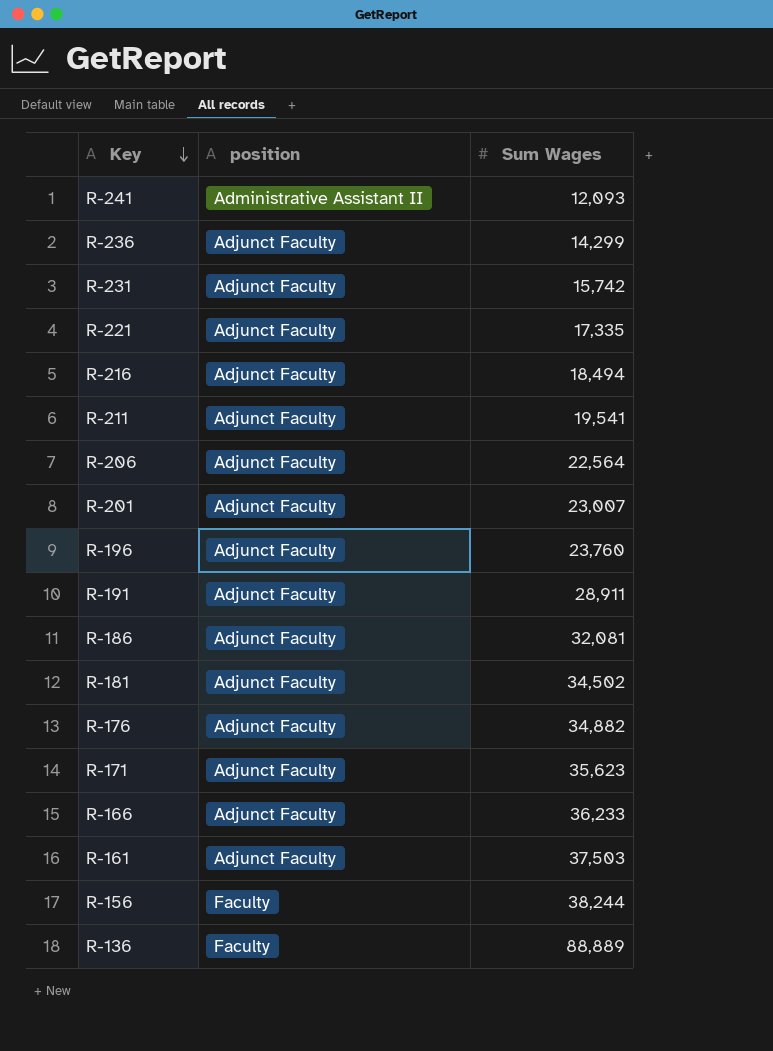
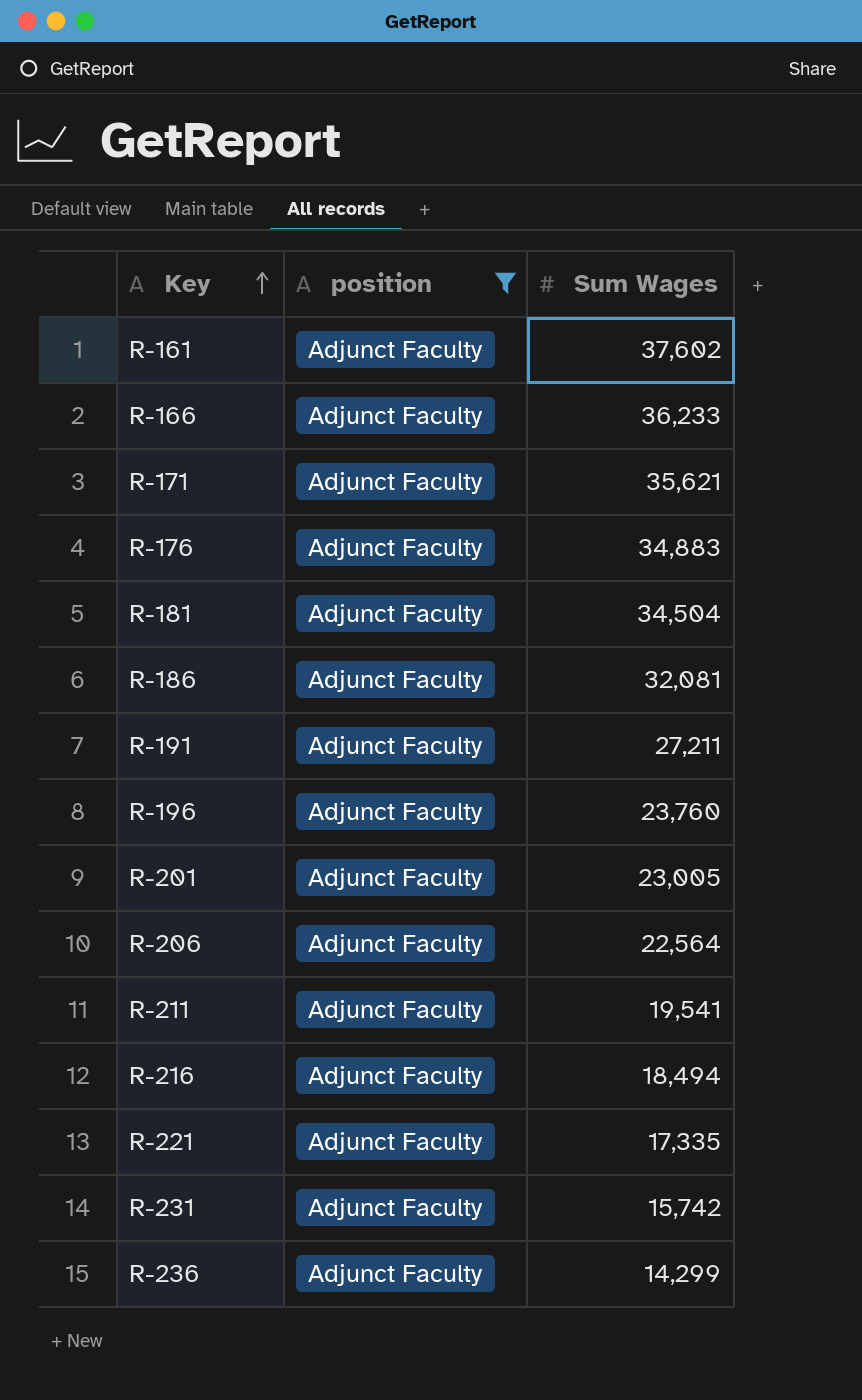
filter: none -> position = Adjunct Faculty
row order: Key descending -> Key ascending
R-161 | Sum Wages: 37,503 -> 37,602
R-171 | Sum Wages: 35,623 -> 35,621
R-176 | Sum Wages: 34,882 -> 34,883
R-181 | Sum Wages: 34,502 -> 34,504
R-191 | Sum Wages: 28,911 -> 27,211
R-201 | Sum Wages: 23,007 -> 23,005

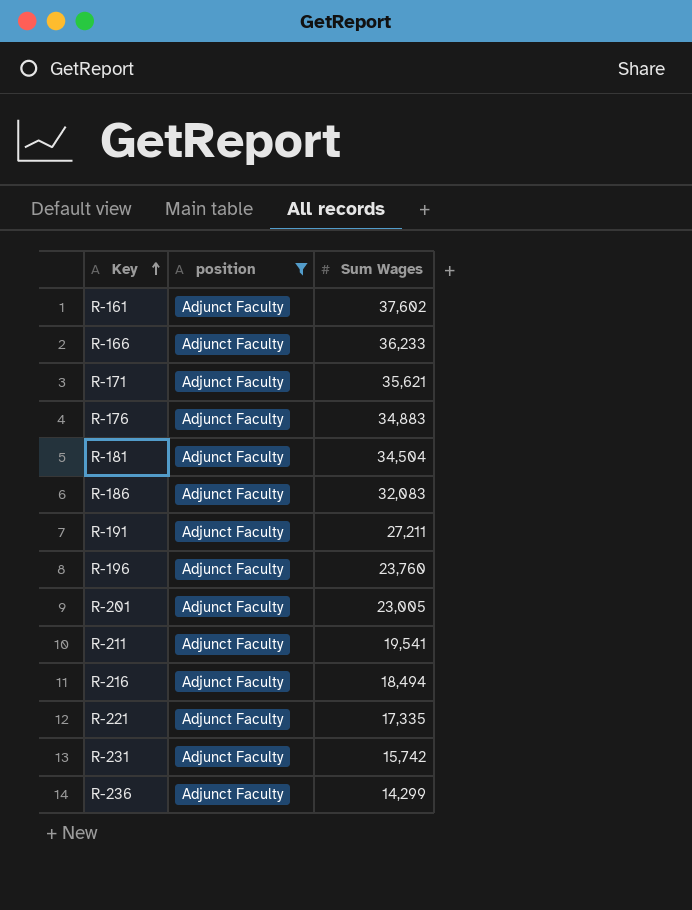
row R-206: Adjunct Faculty | 22,564 -> none
R-186 | Sum Wages: 32,081 -> 32,083

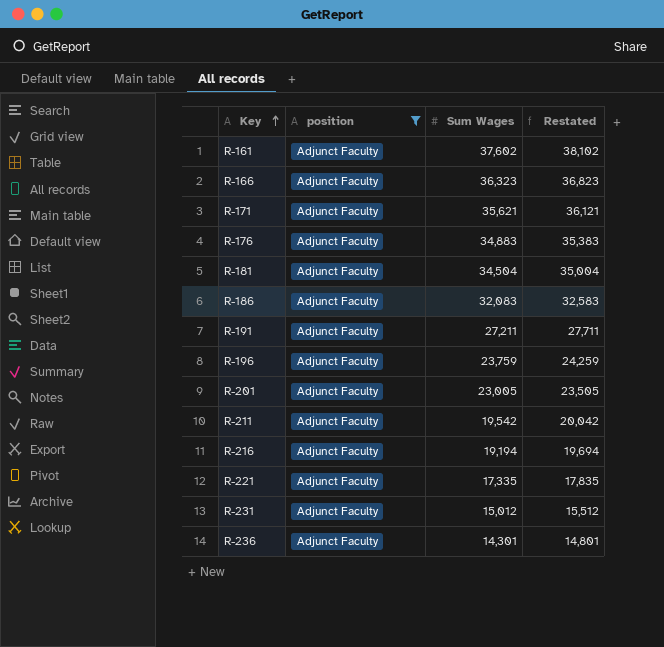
column Restated | formula: none -> [Sum Wages] + 500
R-166 | Sum Wages: 36,233 -> 36,323
R-196 | Sum Wages: 23,760 -> 23,759
R-211 | Sum Wages: 19,541 -> 19,542
R-216 | Sum Wages: 18,494 -> 19,194
R-231 | Sum Wages: 15,742 -> 15,012
R-236 | Sum Wages: 14,299 -> 14,301

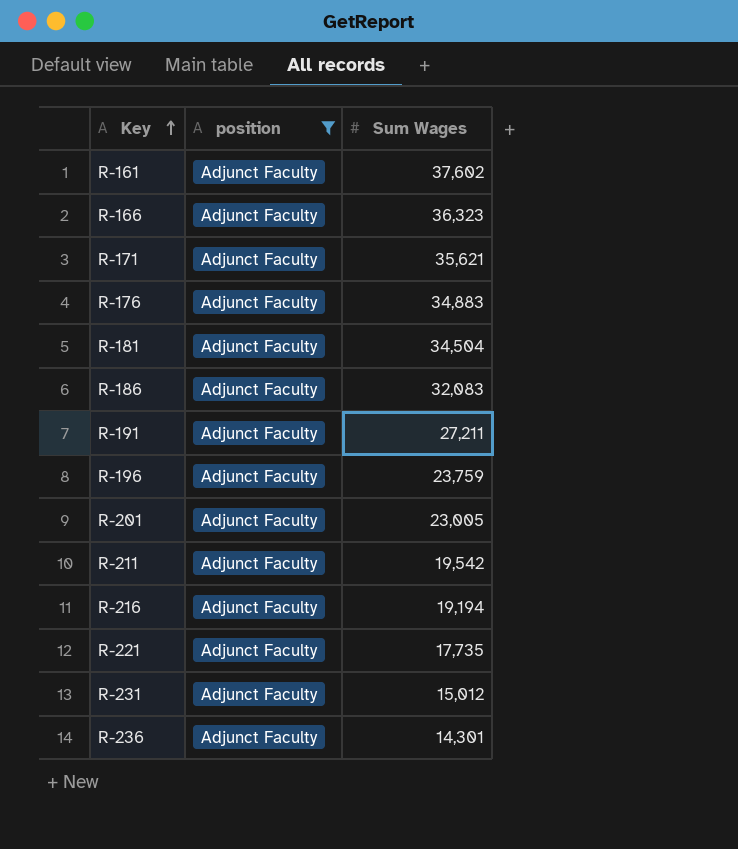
column Restated | formula: [Sum Wages] + 500 -> none
R-221 | Sum Wages: 17,335 -> 17,735

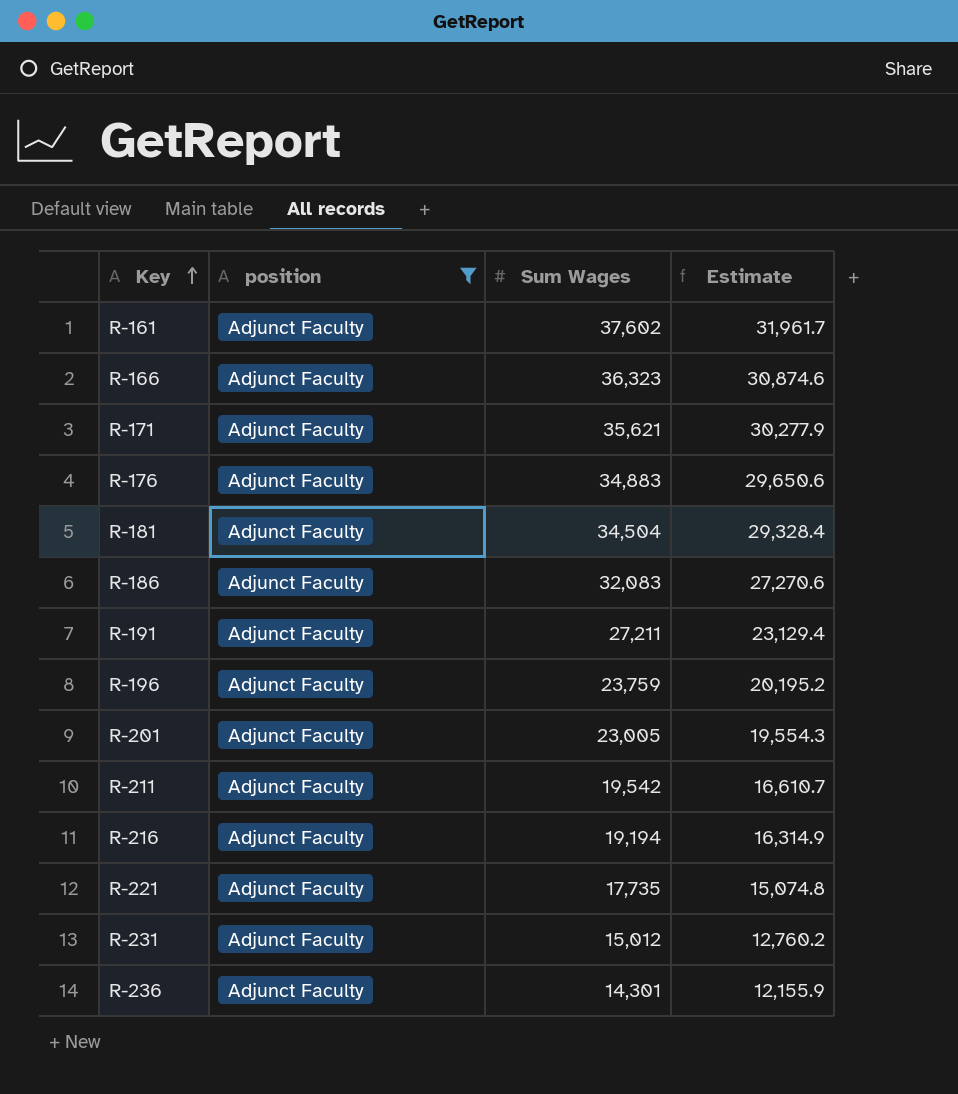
column Estimate | formula: none -> [Sum Wages] * 0.85

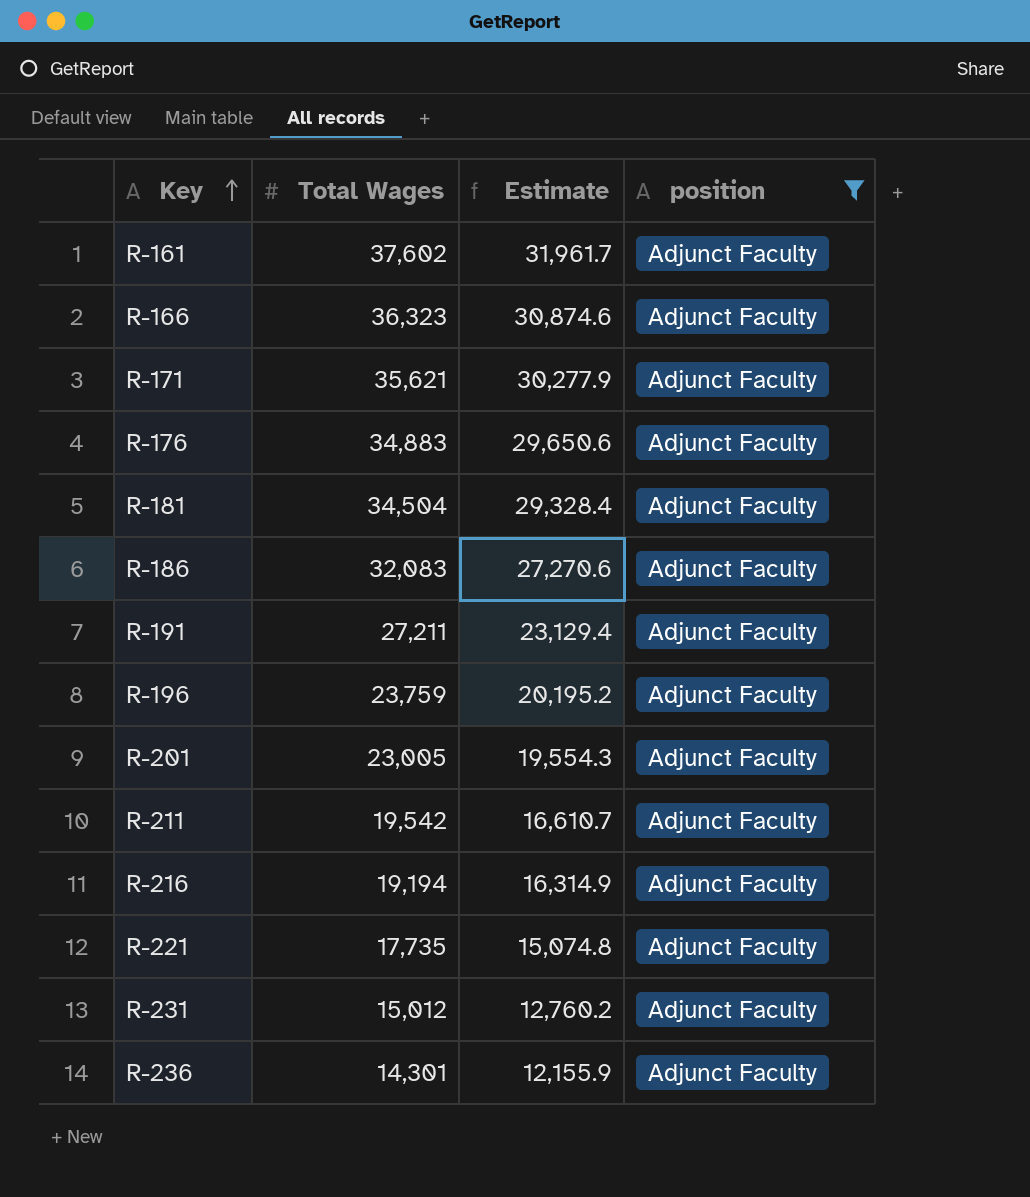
column name: Sum Wages -> Total Wages
column position | position: 2 -> 4

